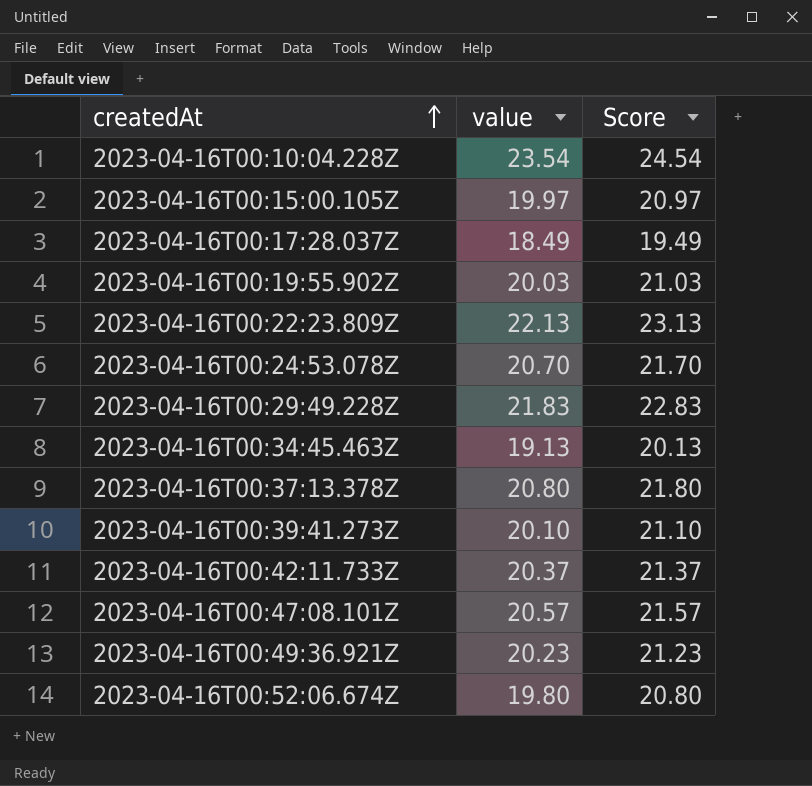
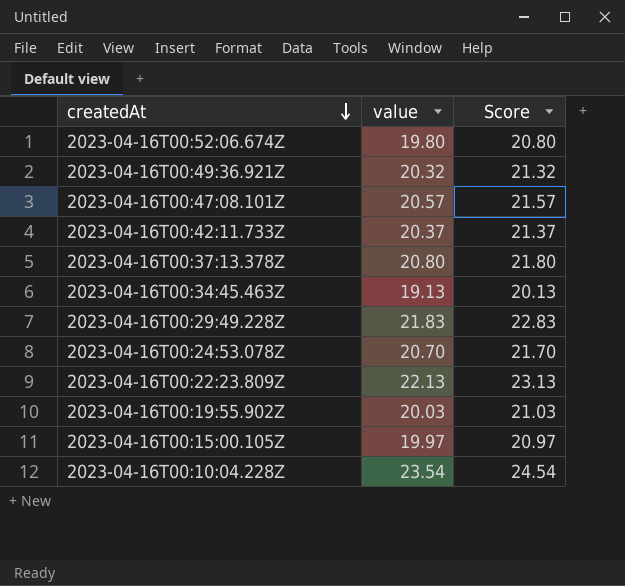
row order: createdAt ascending -> createdAt descending
row 2023-04-16T00:17:28.037Z: 18.49 | 19.49 -> none
row 2023-04-16T00:39:41.273Z: 20.10 | 21.10 -> none
2023-04-16T00:49:36.921Z | value: 20.23 -> 20.32
2023-04-16T00:49:36.921Z | Score: 21.23 -> 21.32

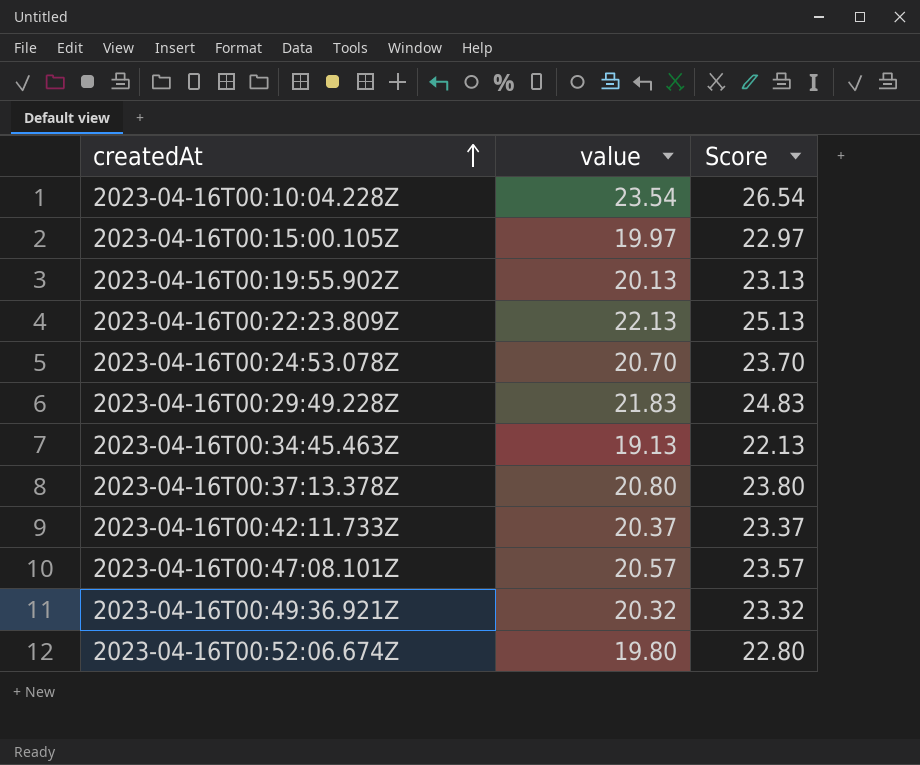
row order: createdAt descending -> createdAt ascending
column Score | formula: [value] + 1 -> [value] + 3
2023-04-16T00:19:55.902Z | value: 20.03 -> 20.13

